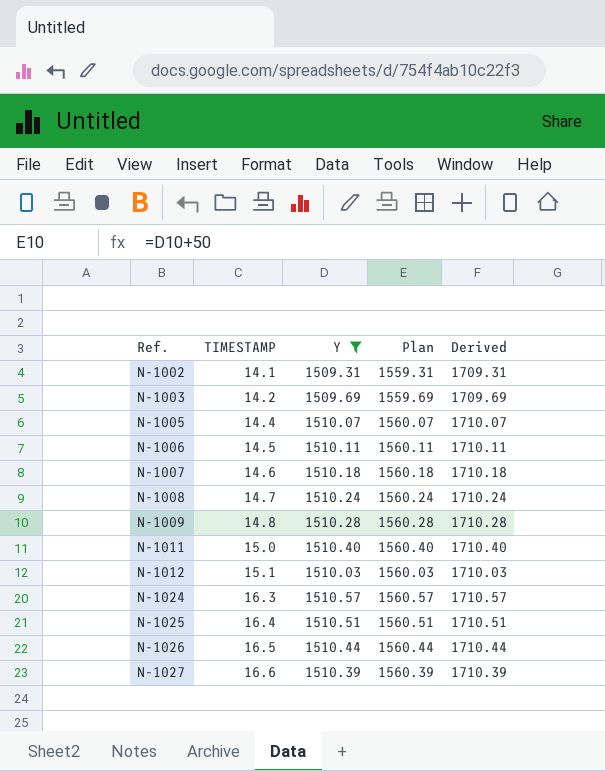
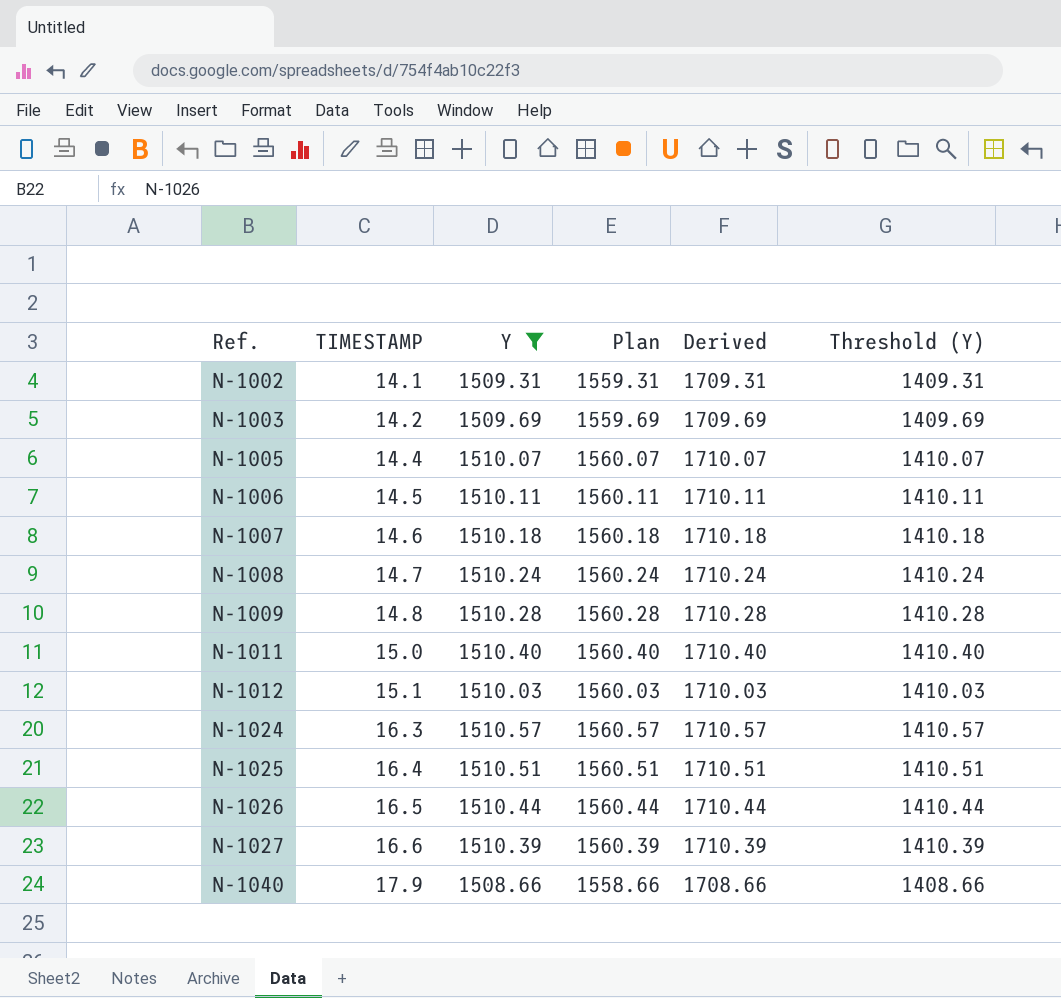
column Threshold (Y) | formula: none -> [Y] - 100
row N-1040: none -> 17.9 | 1508.66 | 1558.66 | 1708.66 | 1408.66

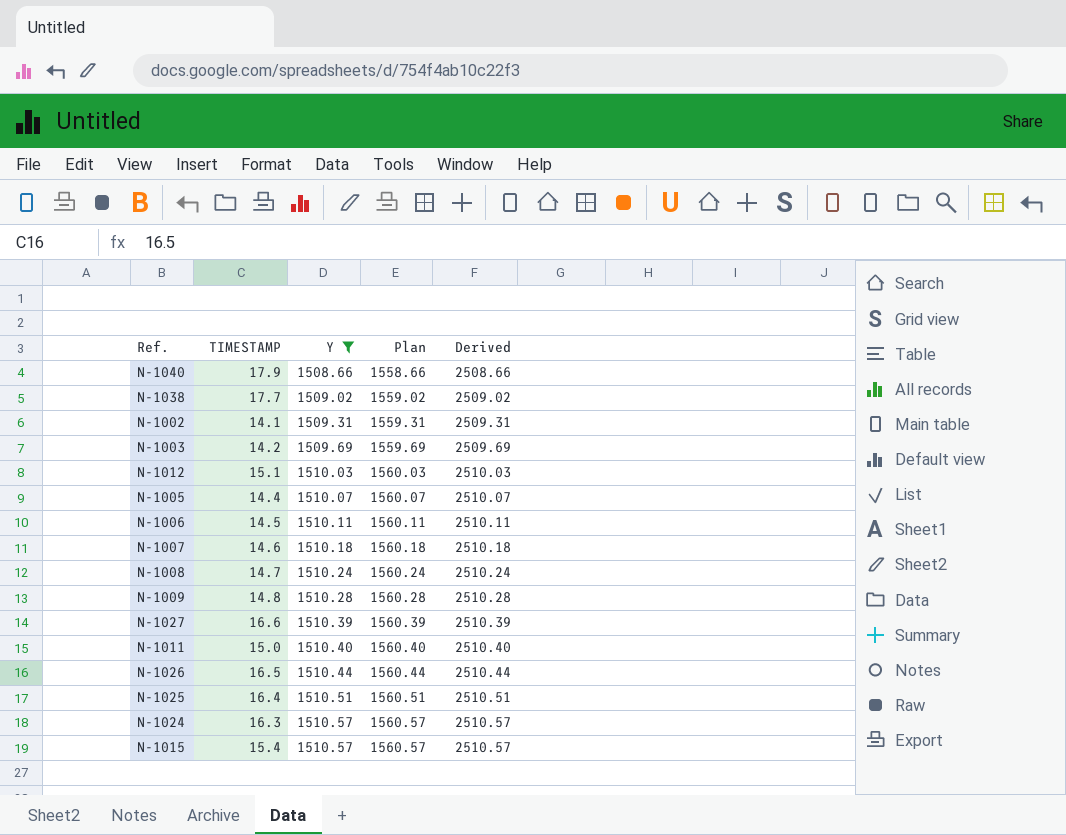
row order: Ref. ascending -> Y ascending
column Threshold (Y) | formula: [Y] - 100 -> none
column Derived | formula: [Y] + 200 -> [Y] + 1000
row N-1038: none -> 17.7 | 1509.02 | 1559.02 | 2509.02
row N-1015: none -> 15.4 | 1510.57 | 1560.57 | 2510.57

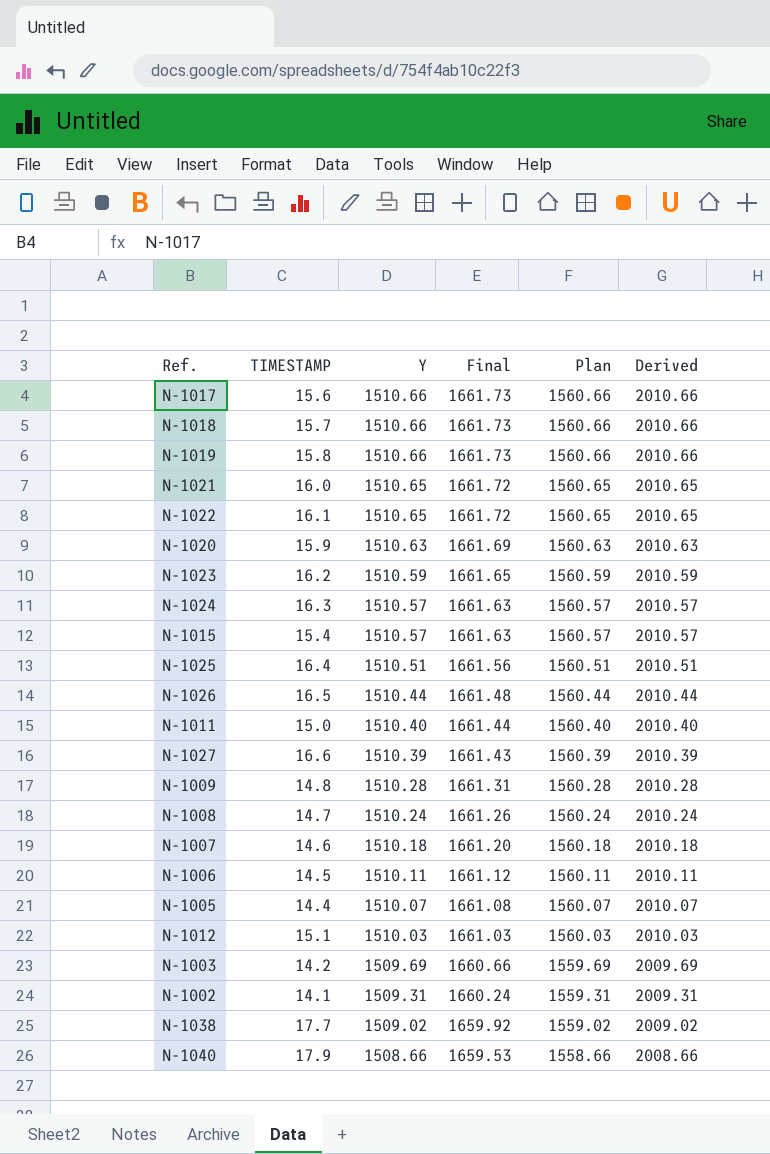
filter: Y <= 1510.57 -> none
row order: Y ascending -> Y descending
column Final | formula: none -> [Y] * 1.1
column Derived | formula: [Y] + 1000 -> [Y] + 500

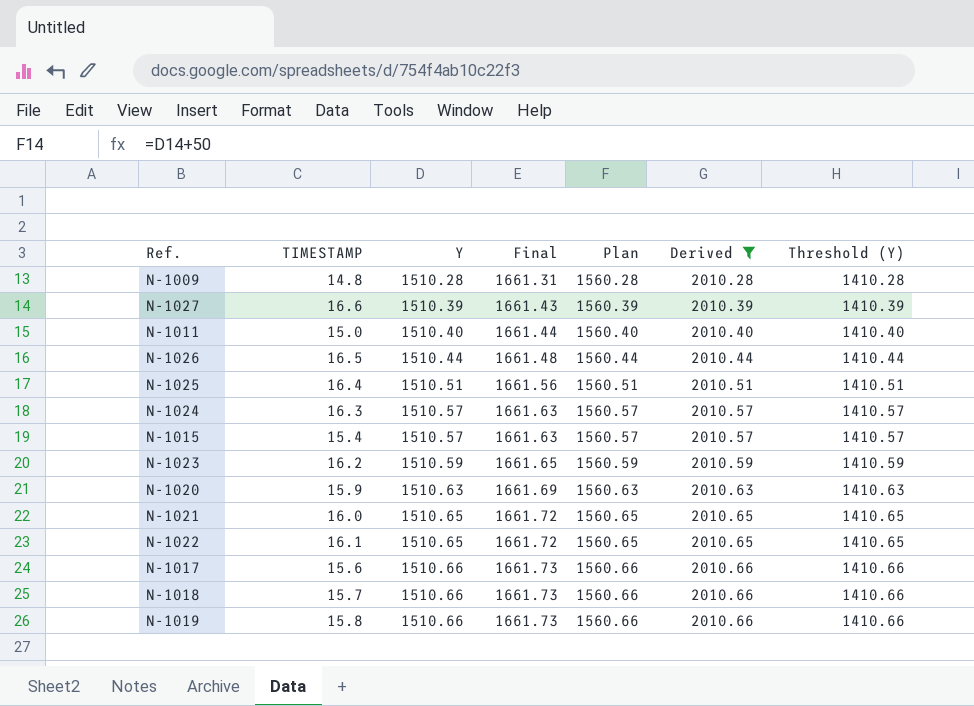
filter: none -> Derived >= 2010.28
row order: Y descending -> Y ascending
column Threshold (Y) | formula: none -> [Y] - 100

